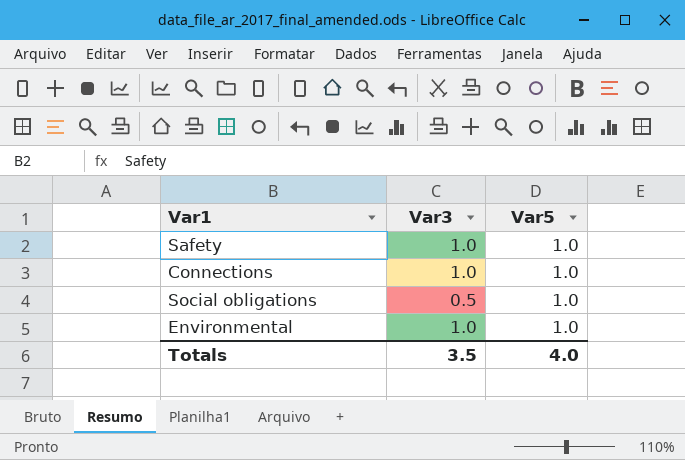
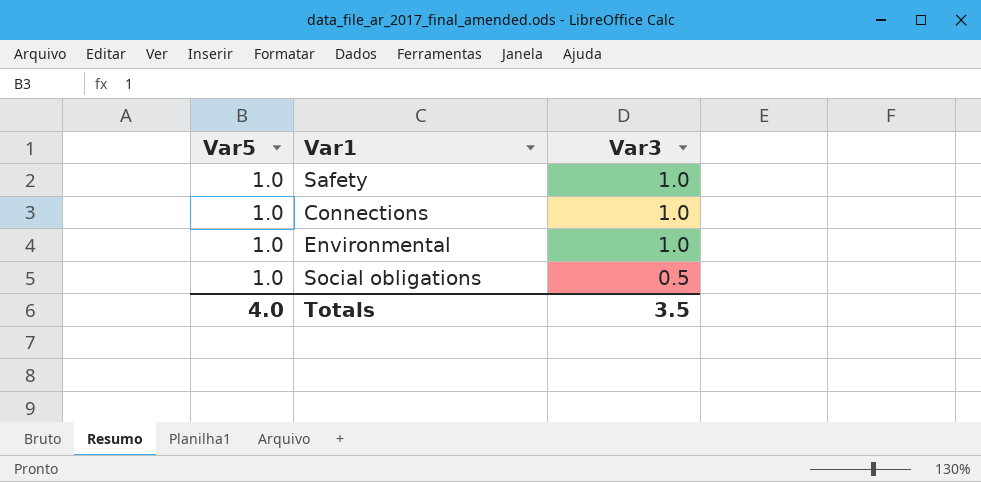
row order: none -> Var3 descending
column Var5 | position: 3 -> 1

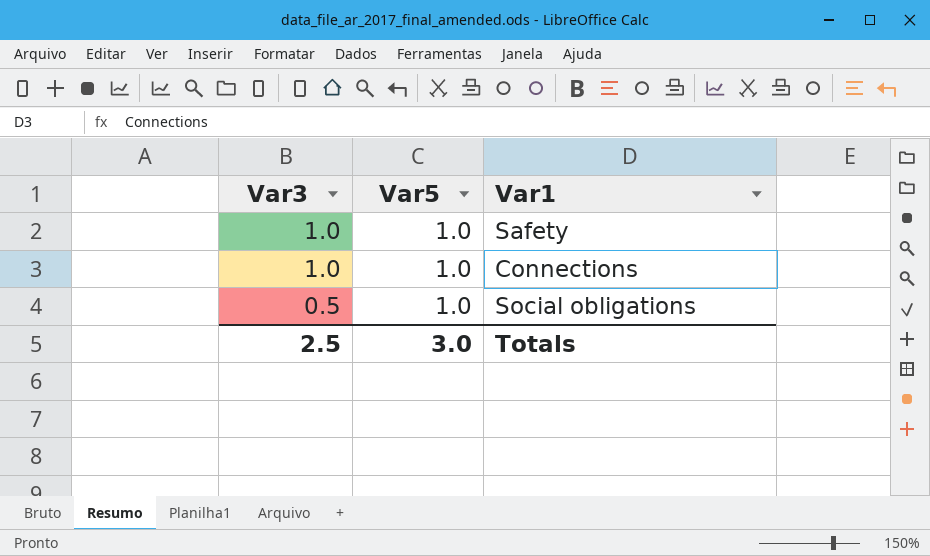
column Var3 | position: 3 -> 1
row Environmental: 1.0 | 1.0 -> none
Totals | Var3: 3.5 -> 2.5
Totals | Var5: 4.0 -> 3.0

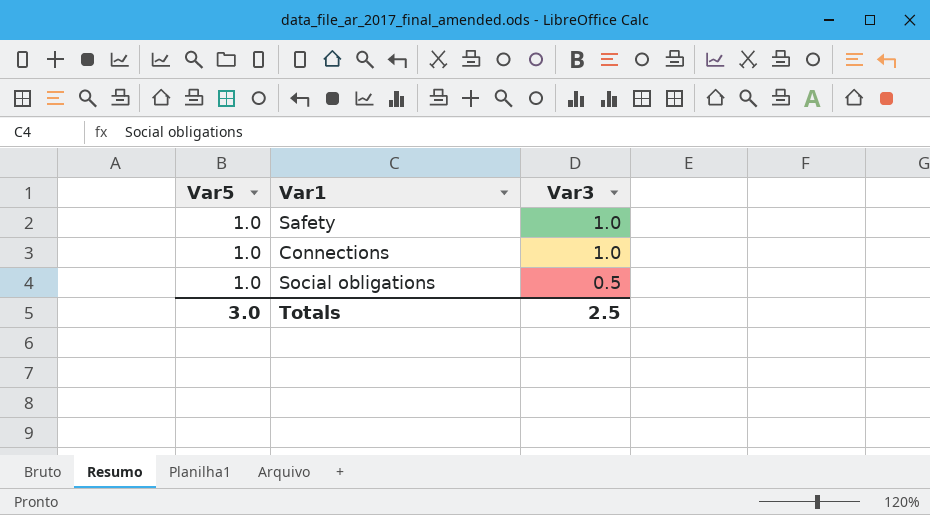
column Var3 | position: 1 -> 3

